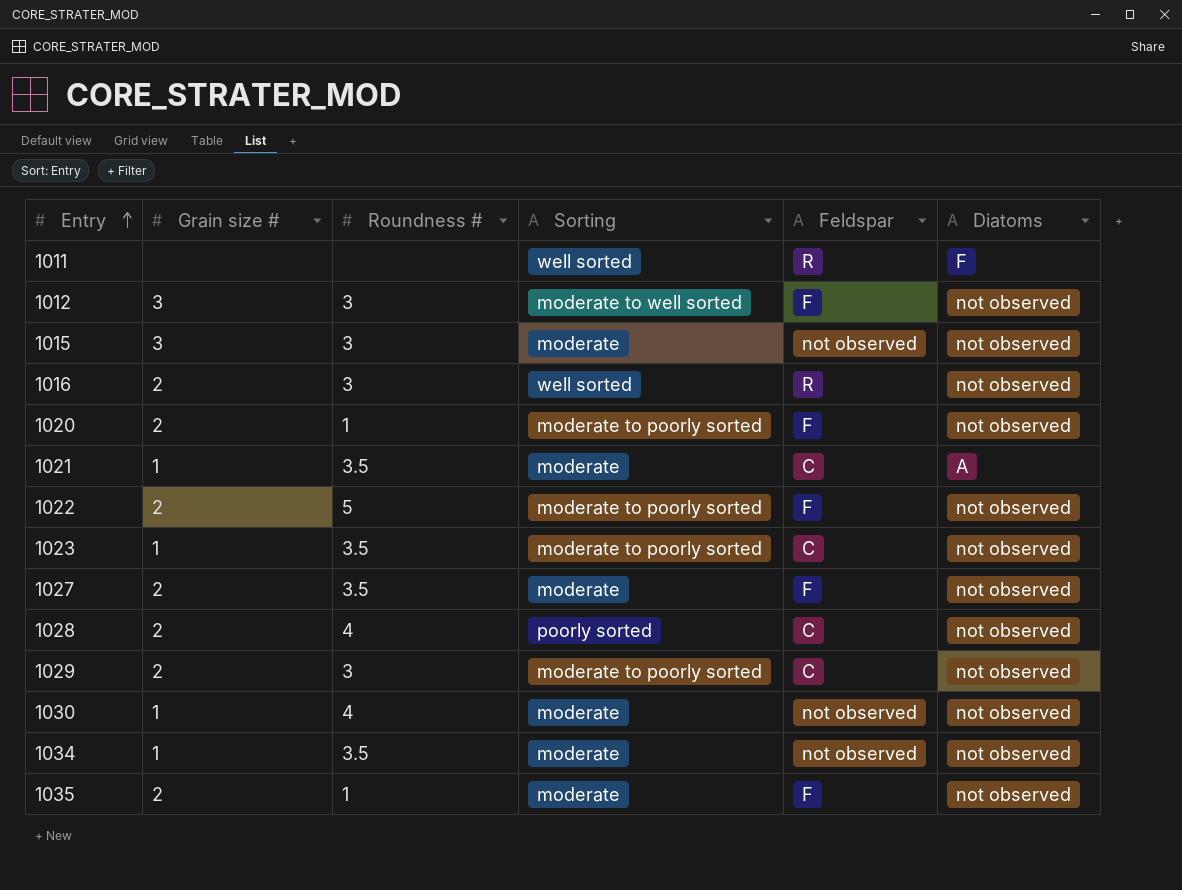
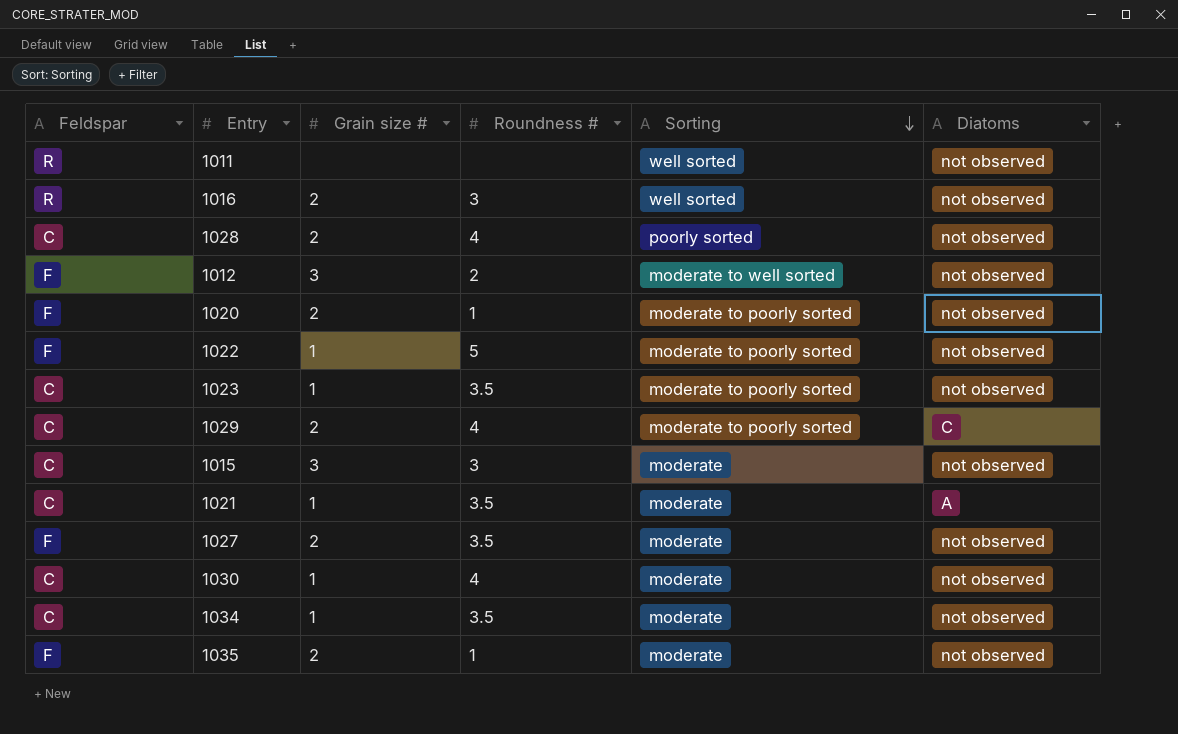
row order: Entry ascending -> Sorting descending
column Feldspar | position: 5 -> 1
1011 | Diatoms: F -> not observed
1012 | Roundness #: 3 -> 2
1022 | Grain size #: 2 -> 1
1029 | Roundness #: 3 -> 4
1029 | Diatoms: not observed -> C
1015 | Feldspar: not observed -> C
1030 | Feldspar: not observed -> C
1034 | Feldspar: not observed -> C

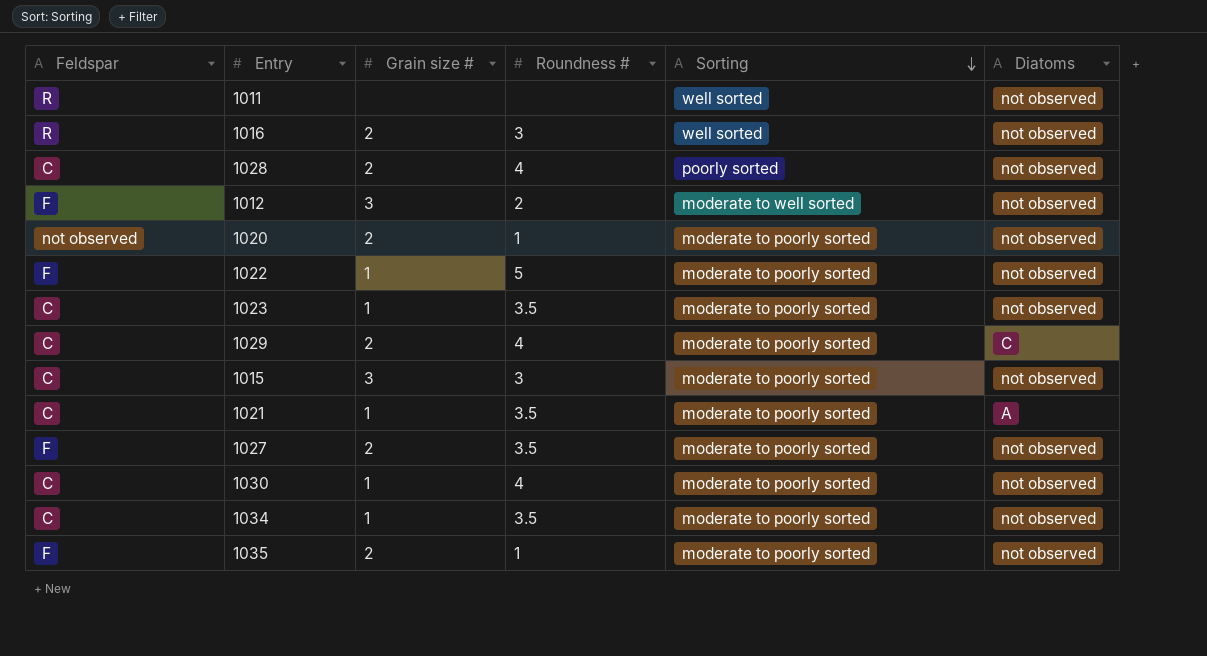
1020 | Feldspar: F -> not observed
1015 | Sorting: moderate -> moderate to poorly sorted
1021 | Sorting: moderate -> moderate to poorly sorted
1027 | Sorting: moderate -> moderate to poorly sorted
1030 | Sorting: moderate -> moderate to poorly sorted
1034 | Sorting: moderate -> moderate to poorly sorted
1035 | Sorting: moderate -> moderate to poorly sorted

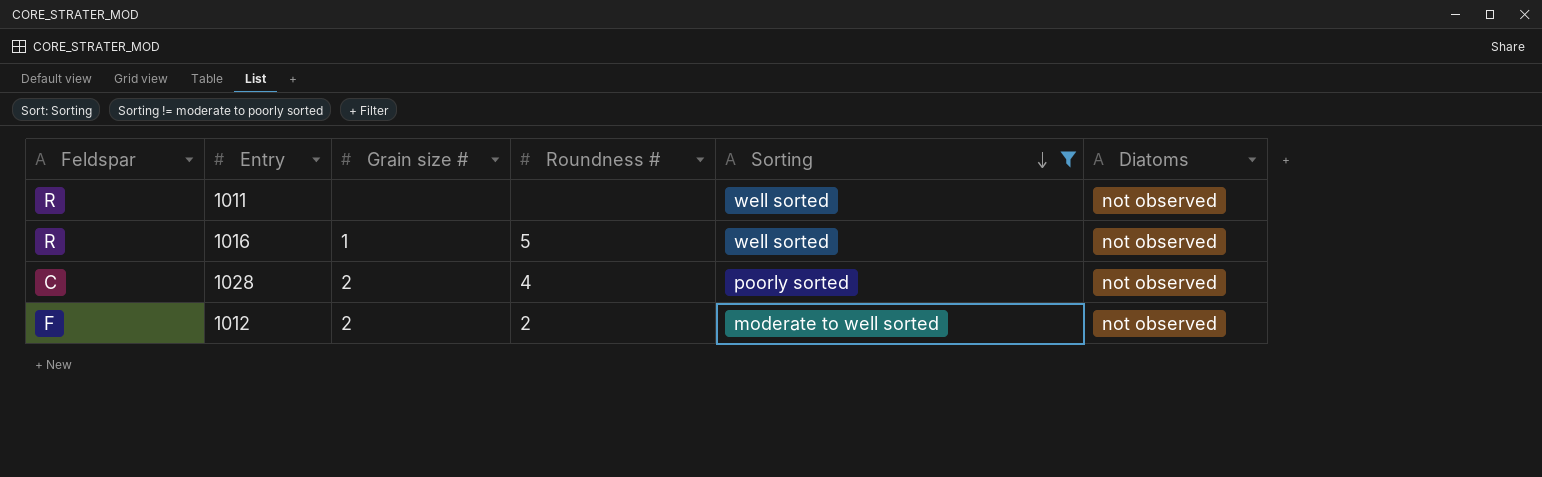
filter: none -> Sorting != moderate to poorly sorted
1016 | Grain size #: 2 -> 1
1016 | Roundness #: 3 -> 5
1012 | Grain size #: 3 -> 2

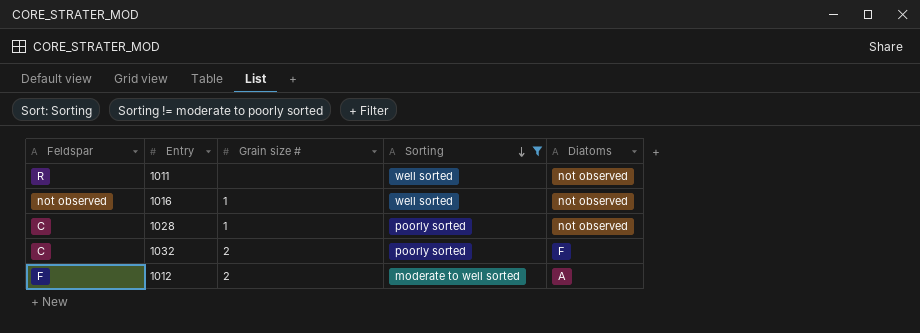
column Roundness # | position: 4 -> none
1016 | Feldspar: R -> not observed
1028 | Grain size #: 2 -> 1
row 1032: none -> C | 2 | poorly sorted | F
1012 | Diatoms: not observed -> A

